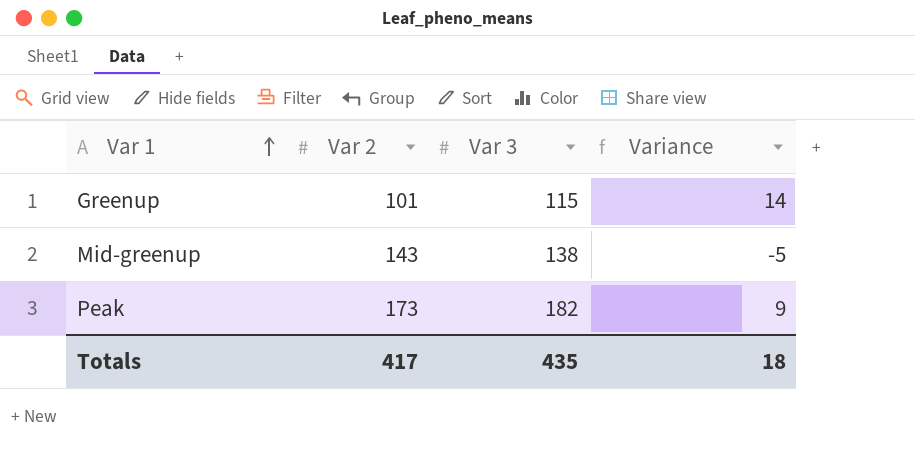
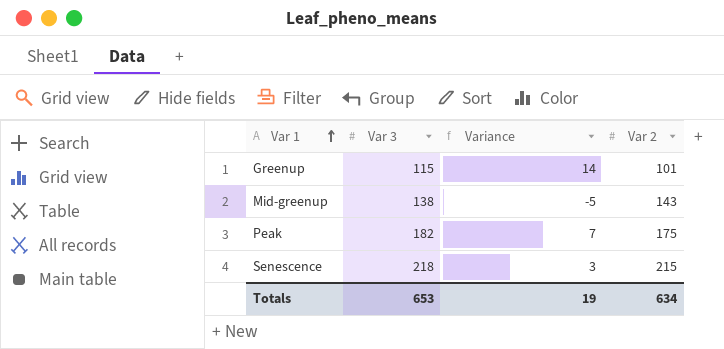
column Var 2 | position: 2 -> 4
Peak | Variance: 9 -> 7
Peak | Var 2: 173 -> 175
row Senescence: none -> 218 | 3 | 215
Totals | Var 3: 435 -> 653
Totals | Variance: 18 -> 19
Totals | Var 2: 417 -> 634

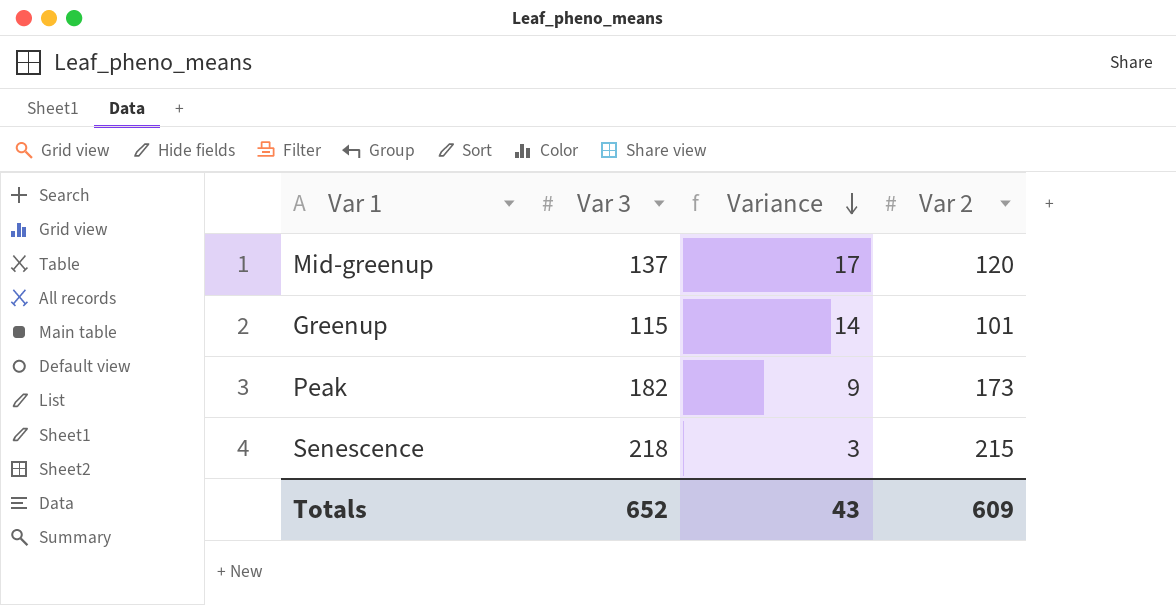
row order: Var 1 ascending -> Variance descending
Mid-greenup | Var 3: 138 -> 137
Mid-greenup | Variance: -5 -> 17
Mid-greenup | Var 2: 143 -> 120
Peak | Variance: 7 -> 9
Peak | Var 2: 175 -> 173
Totals | Var 3: 653 -> 652
Totals | Variance: 19 -> 43
Totals | Var 2: 634 -> 609

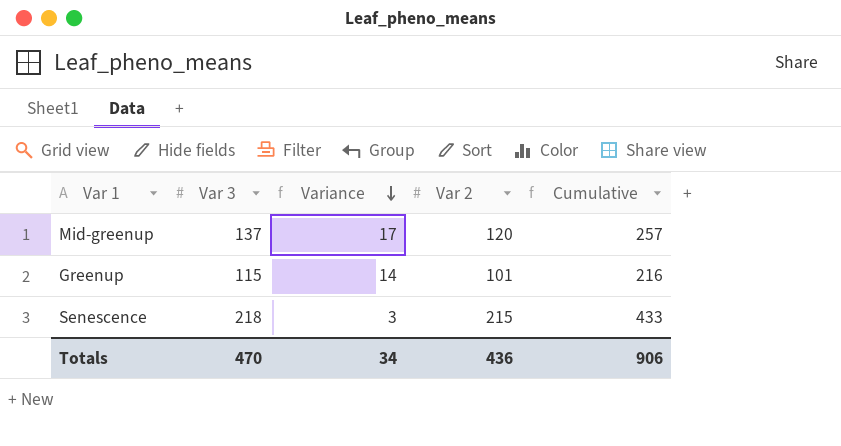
column Cumulative | formula: none -> [Var 3] + [Var 2]
row Peak: 182 | 9 | 173 -> none
Totals | Var 3: 652 -> 470
Totals | Variance: 43 -> 34
Totals | Var 2: 609 -> 436

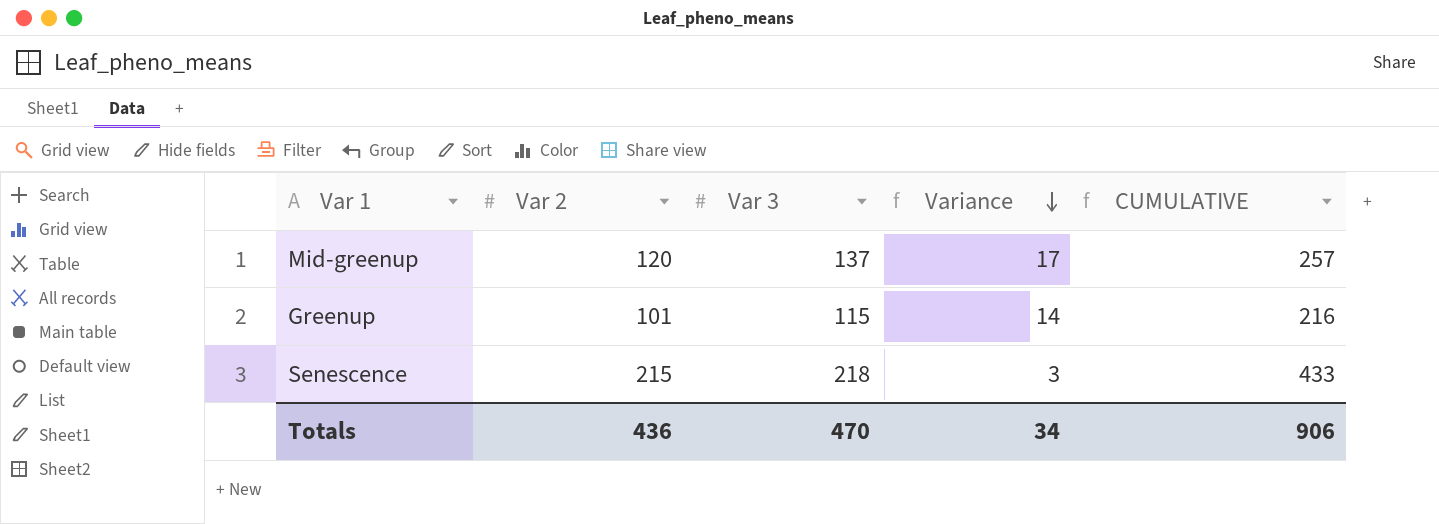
column Var 2 | position: 4 -> 2
column name: Cumulative -> CUMULATIVE

